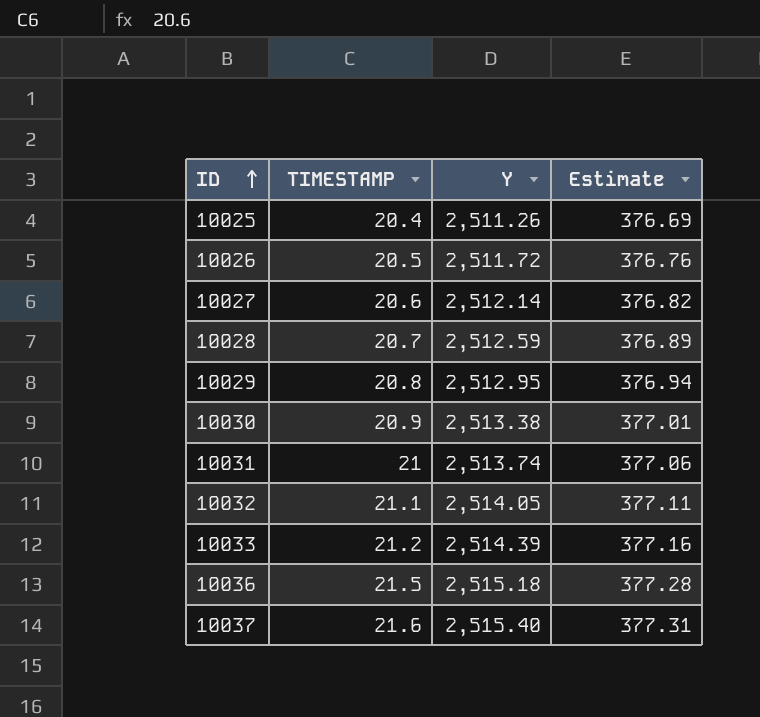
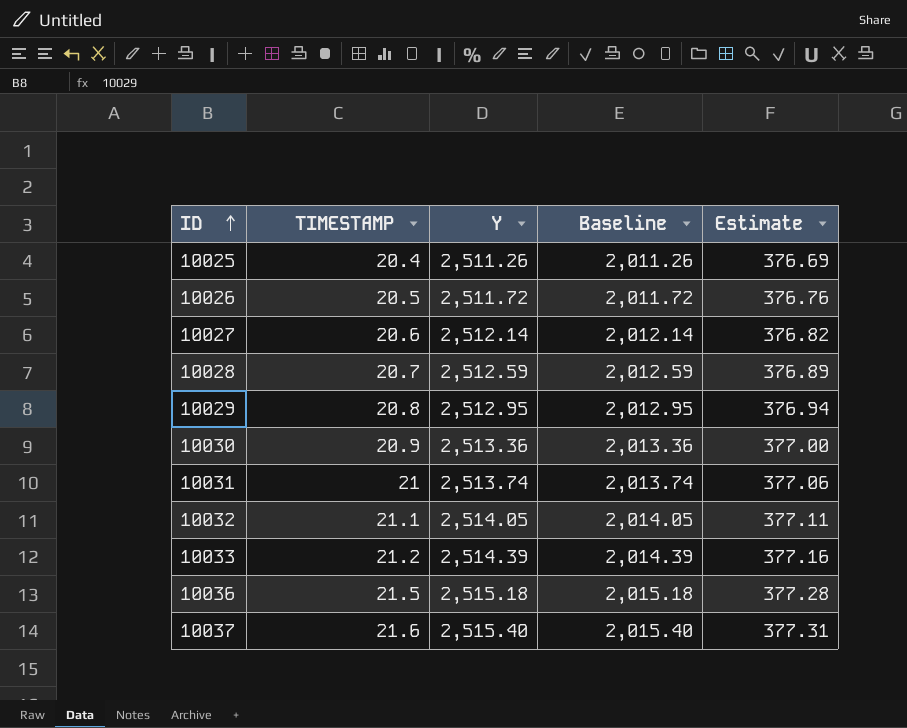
column Baseline | formula: none -> [Y] - 500
10030 | Y: 2,513.38 -> 2,513.36
10030 | Estimate: 377.01 -> 377.00

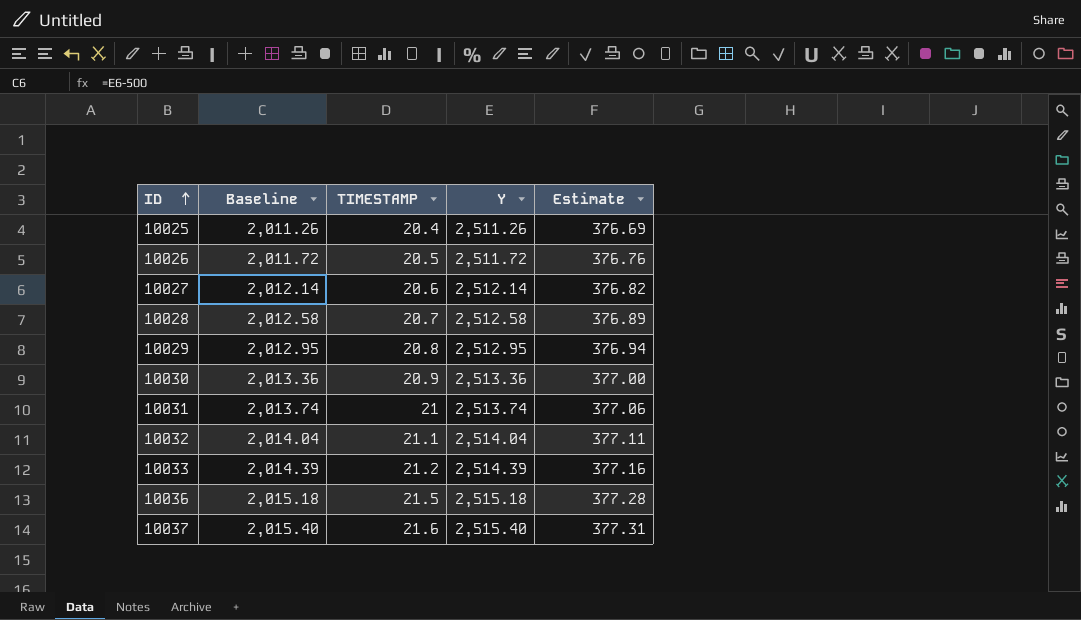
column Baseline | position: 4 -> 2
10028 | Baseline: 2,012.59 -> 2,012.58
10028 | Y: 2,512.59 -> 2,512.58
10032 | Baseline: 2,014.05 -> 2,014.04
10032 | Y: 2,514.05 -> 2,514.04

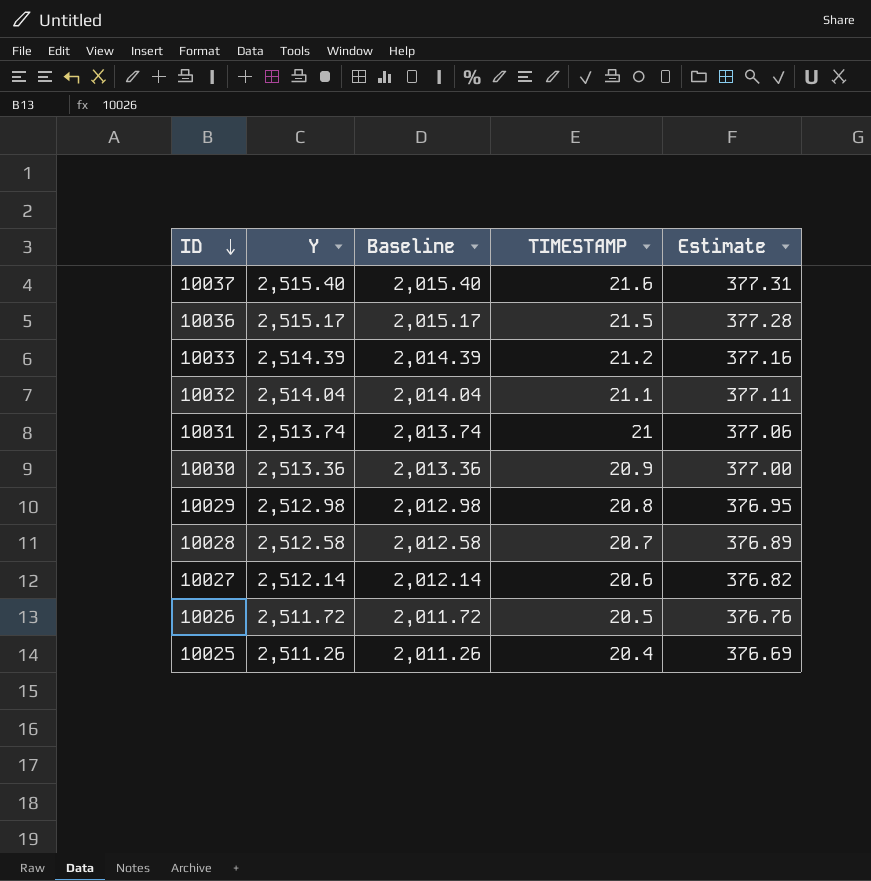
row order: ID ascending -> ID descending
column Y | position: 4 -> 2
10036 | Y: 2,515.18 -> 2,515.17
10036 | Baseline: 2,015.18 -> 2,015.17
10029 | Y: 2,512.95 -> 2,512.98
10029 | Baseline: 2,012.95 -> 2,012.98
10029 | Estimate: 376.94 -> 376.95

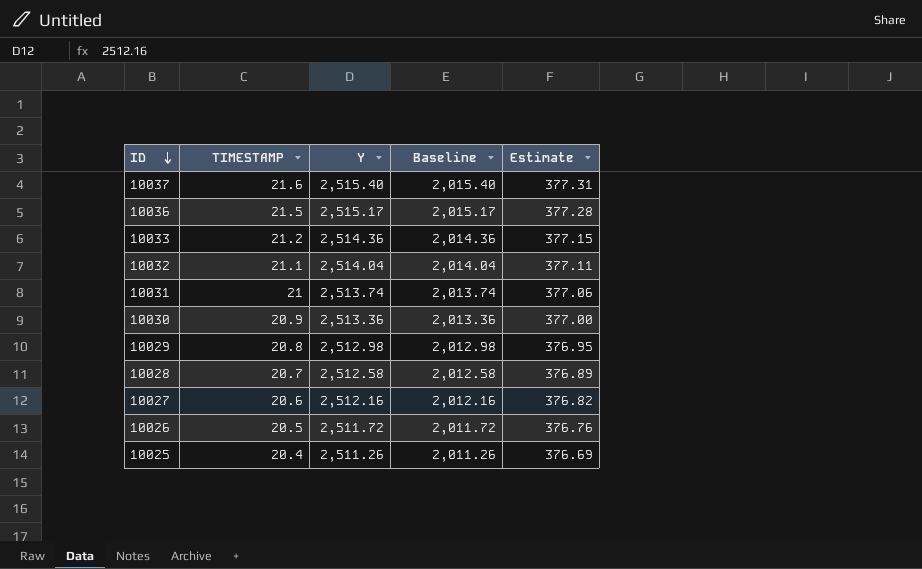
column TIMESTAMP | position: 4 -> 2
10033 | Y: 2,514.39 -> 2,514.36
10033 | Baseline: 2,014.39 -> 2,014.36
10033 | Estimate: 377.16 -> 377.15
10027 | Y: 2,512.14 -> 2,512.16
10027 | Baseline: 2,012.14 -> 2,012.16

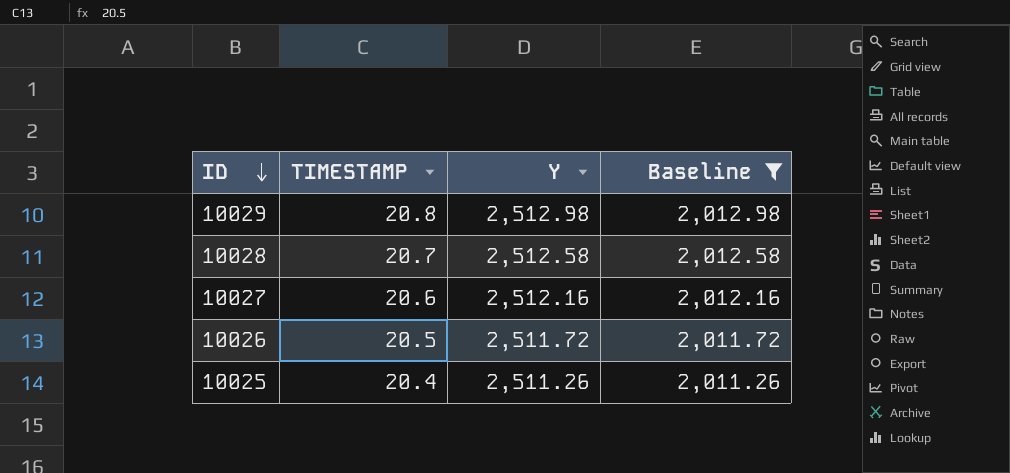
filter: none -> Baseline <= 2,012.98
column Estimate | formula: [Y] * 0.15 -> none

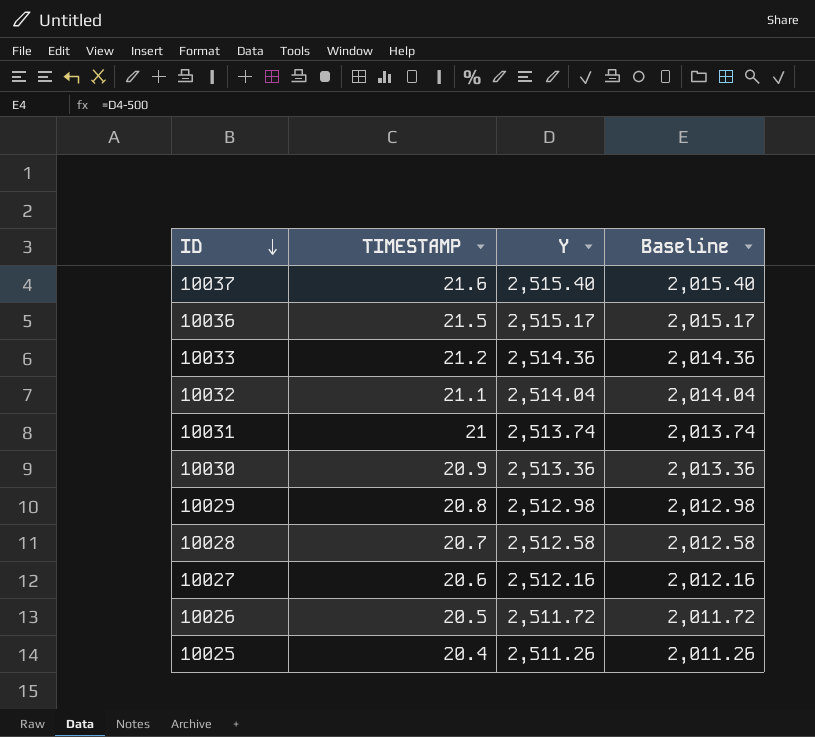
filter: Baseline <= 2,012.98 -> none

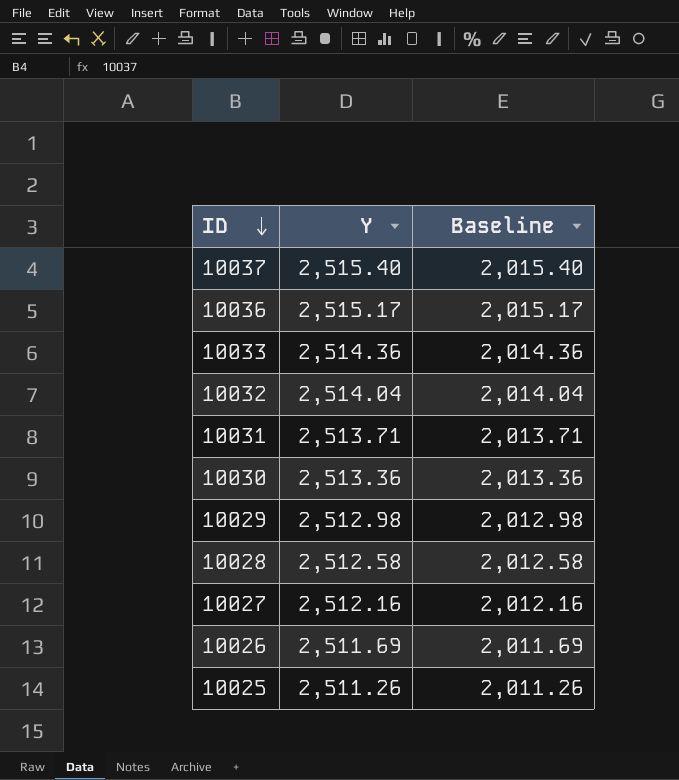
column TIMESTAMP | position: 2 -> none
10031 | Y: 2,513.74 -> 2,513.71
10031 | Baseline: 2,013.74 -> 2,013.71
10026 | Y: 2,511.72 -> 2,511.69
10026 | Baseline: 2,011.72 -> 2,011.69

